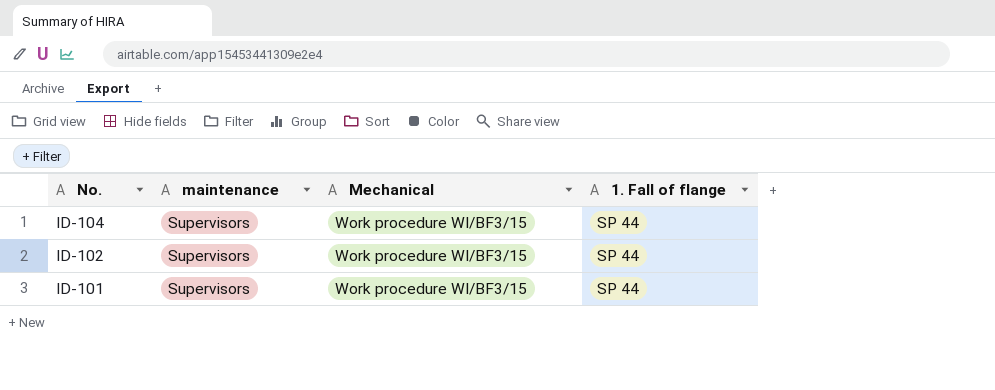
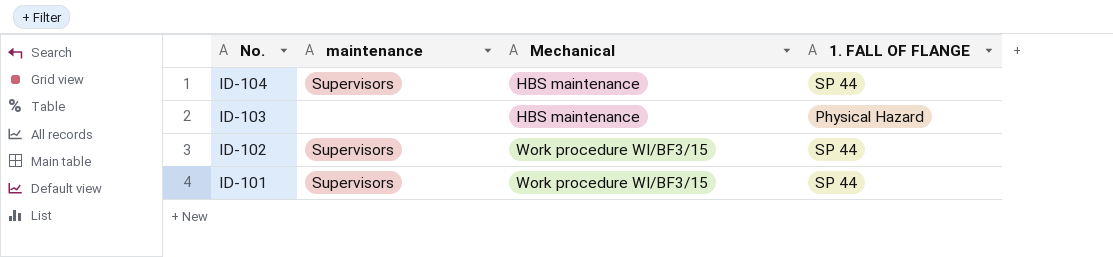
column name: 1. Fall of flange -> 1. FALL OF FLANGE
ID-104 | Mechanical: Work procedure WI/BF3/15 -> HBS maintenance
row ID-103: none -> none | HBS maintenance | Physical Hazard

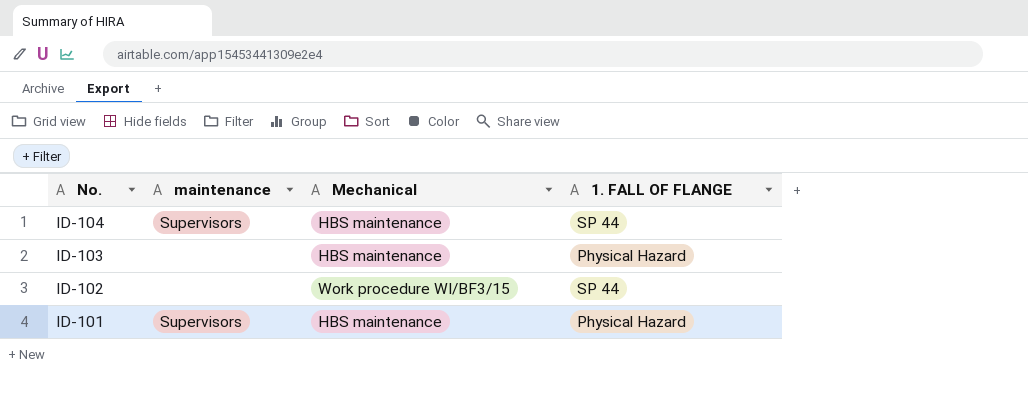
ID-102 | maintenance: Supervisors -> none
ID-101 | Mechanical: Work procedure WI/BF3/15 -> HBS maintenance
ID-101 | 1. FALL OF FLANGE: SP 44 -> Physical Hazard

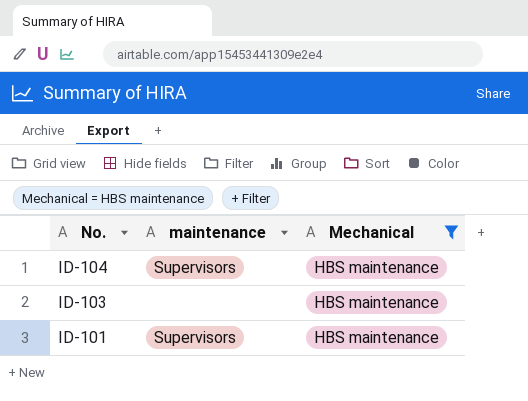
filter: none -> Mechanical = HBS maintenance
column 1. FALL OF FLANGE | position: 4 -> none

